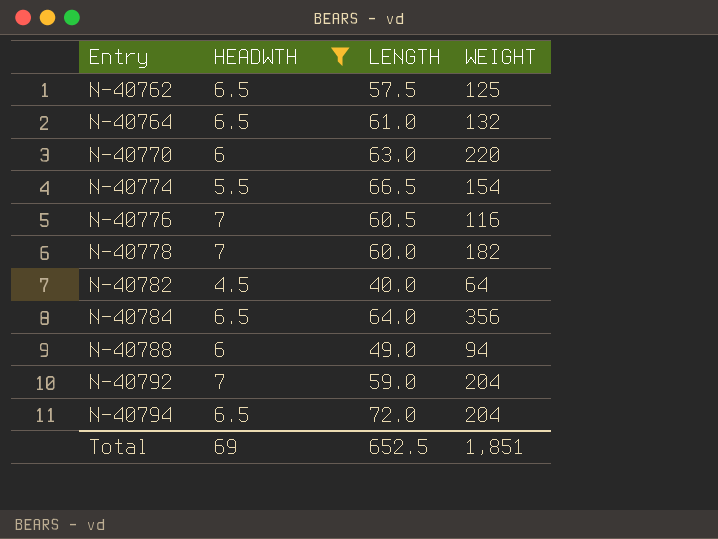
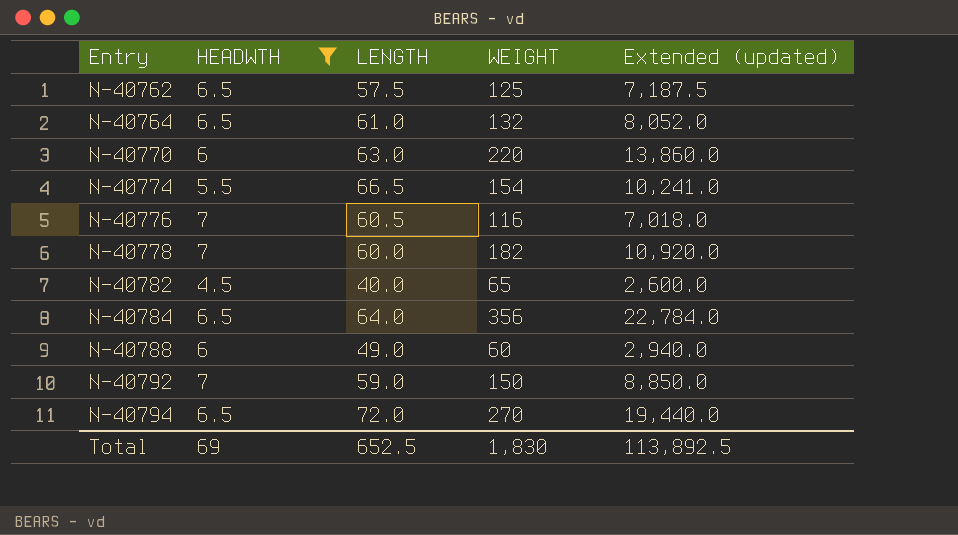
column Extended (updated) | formula: none -> [LENGTH] * [WEIGHT]
N-40782 | WEIGHT: 64 -> 65
N-40788 | WEIGHT: 94 -> 60
N-40792 | WEIGHT: 204 -> 150
N-40794 | WEIGHT: 204 -> 270
Total | WEIGHT: 1,851 -> 1,830

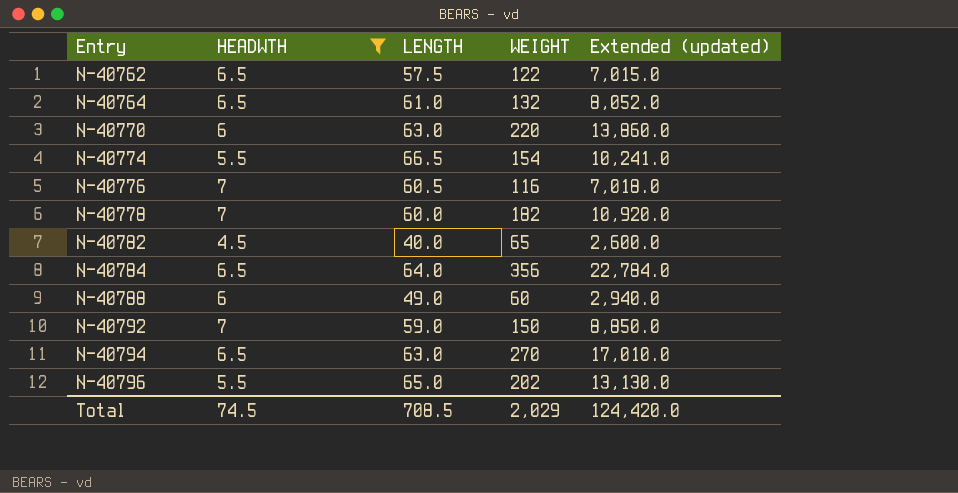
N-40762 | WEIGHT: 125 -> 122
N-40762 | Extended (updated): 7,187.5 -> 7,015.0
N-40794 | LENGTH: 72.0 -> 63.0
N-40794 | Extended (updated): 19,440.0 -> 17,010.0
row N-40796: none -> 5.5 | 65.0 | 202 | 13,130.0
Total | HEADWTH: 69 -> 74.5
Total | LENGTH: 652.5 -> 708.5
Total | WEIGHT: 1,830 -> 2,029
Total | Extended (updated): 113,892.5 -> 124,420.0

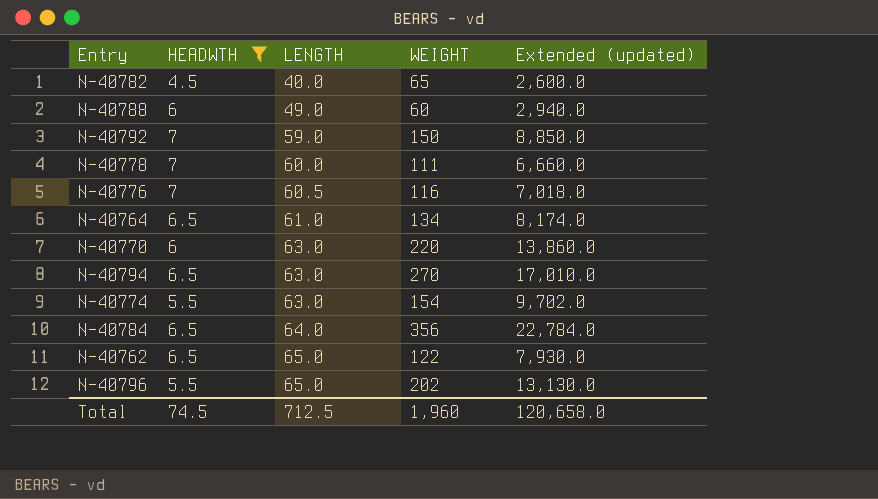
row order: Entry ascending -> LENGTH ascending
N-40778 | WEIGHT: 182 -> 111
N-40778 | Extended (updated): 10,920.0 -> 6,660.0
N-40764 | WEIGHT: 132 -> 134
N-40764 | Extended (updated): 8,052.0 -> 8,174.0
N-40774 | LENGTH: 66.5 -> 63.0
N-40774 | Extended (updated): 10,241.0 -> 9,702.0
N-40762 | LENGTH: 57.5 -> 65.0
N-40762 | Extended (updated): 7,015.0 -> 7,930.0
Total | LENGTH: 708.5 -> 712.5
Total | WEIGHT: 2,029 -> 1,960
Total | Extended (updated): 124,420.0 -> 120,658.0

